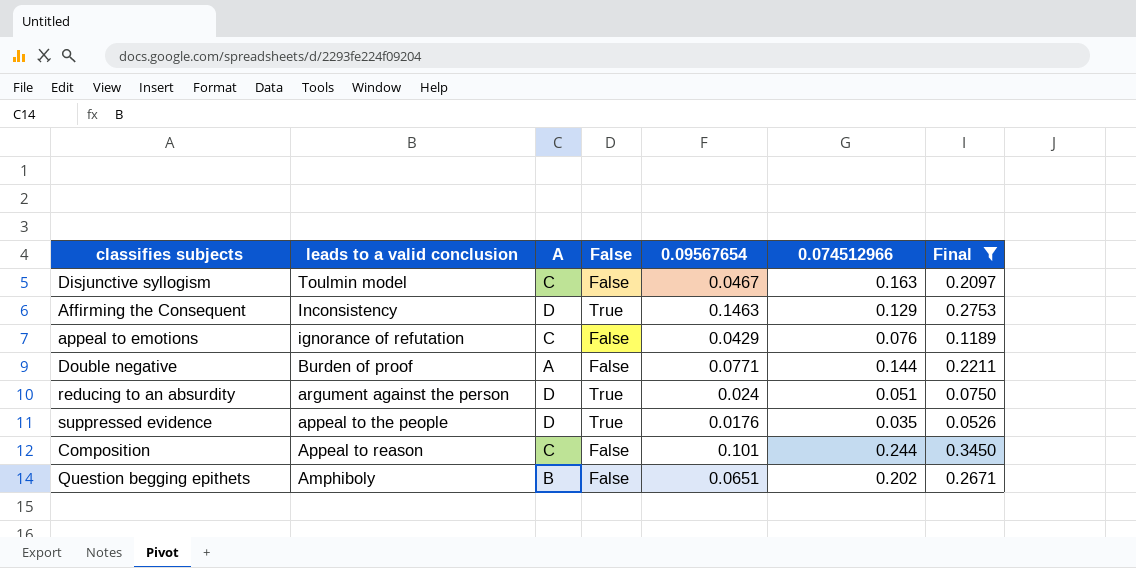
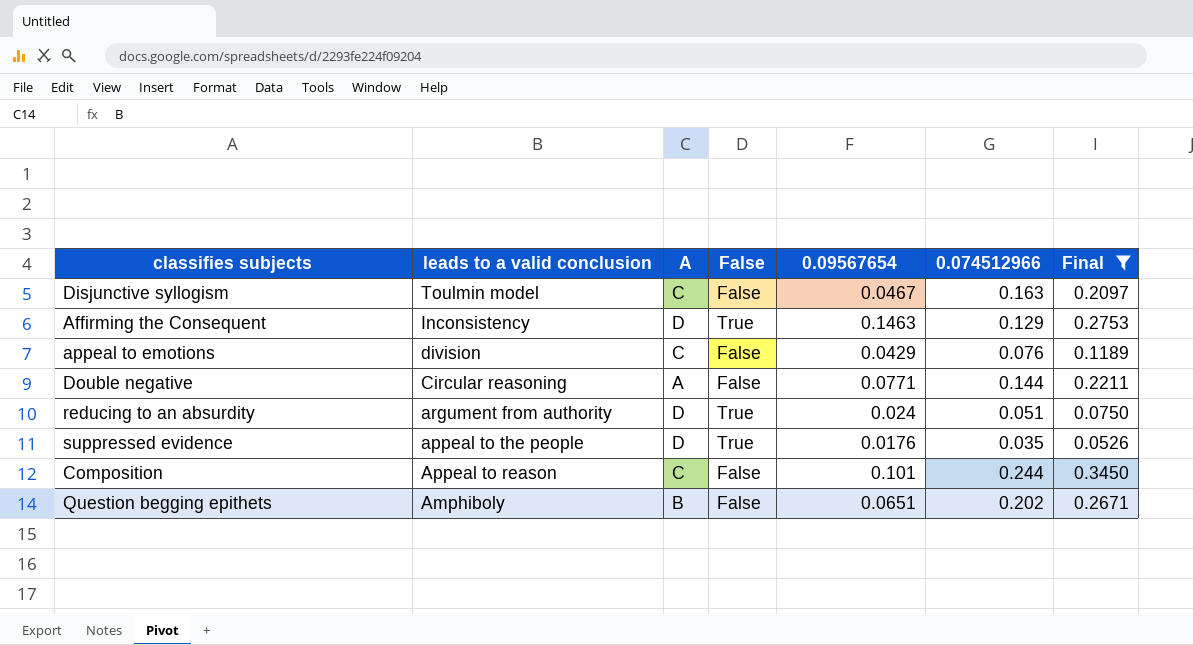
appeal to emotions | leads to a valid conclusion: ignorance of refutation -> division
Double negative | leads to a valid conclusion: Burden of proof -> Circular reasoning
reducing to an absurdity | leads to a valid conclusion: argument against the person -> argument from authority

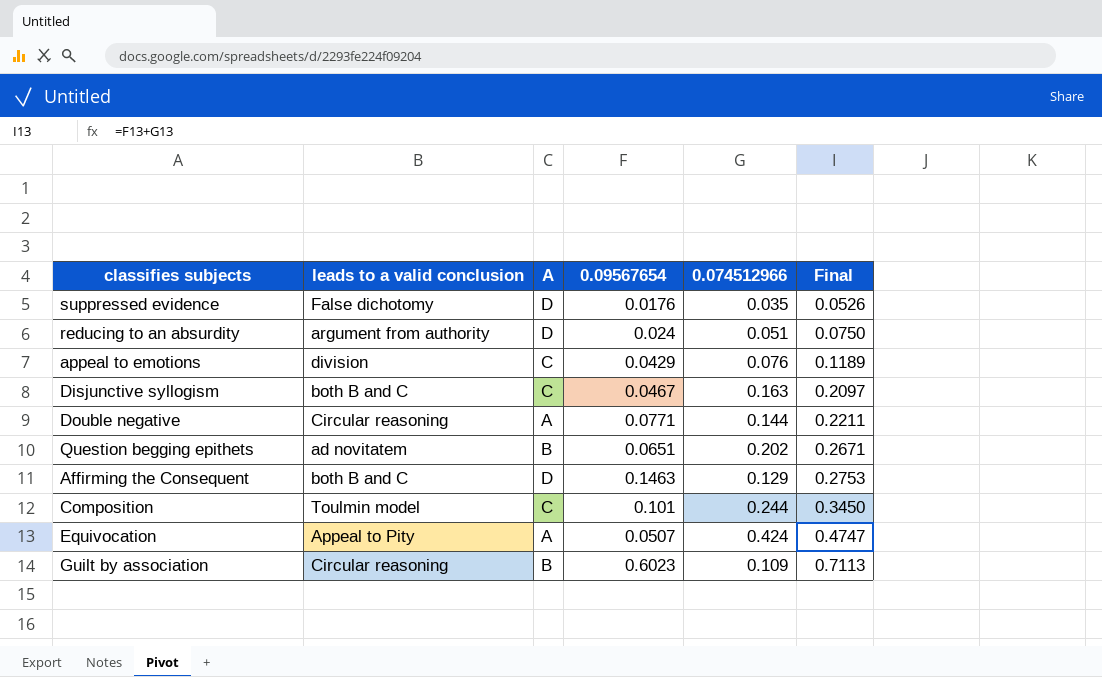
filter: Final <= 0.3450 -> none
row order: leads to a valid conclusion descending -> Final ascending
column False | position: 4 -> none
suppressed evidence | leads to a valid conclusion: appeal to the people -> False dichotomy
Disjunctive syllogism | leads to a valid conclusion: Toulmin model -> both B and C
Question begging epithets | leads to a valid conclusion: Amphiboly -> ad novitatem
Affirming the Consequent | leads to a valid conclusion: Inconsistency -> both B and C
Composition | leads to a valid conclusion: Appeal to reason -> Toulmin model

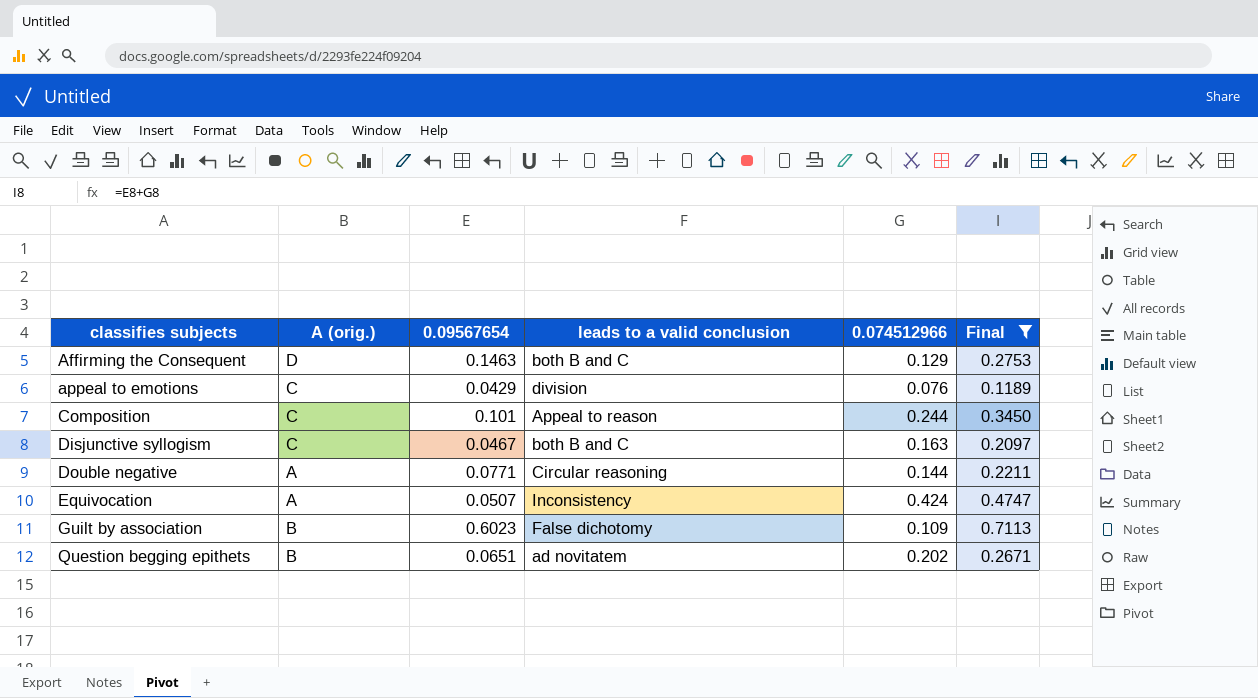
filter: none -> Final >= 0.1189
row order: Final ascending -> classifies subjects ascending
column name: A -> A (orig.)
column leads to a valid conclusion | position: 2 -> 4
Composition | leads to a valid conclusion: Toulmin model -> Appeal to reason
Equivocation | leads to a valid conclusion: Appeal to Pity -> Inconsistency
Guilt by association | leads to a valid conclusion: Circular reasoning -> False dichotomy

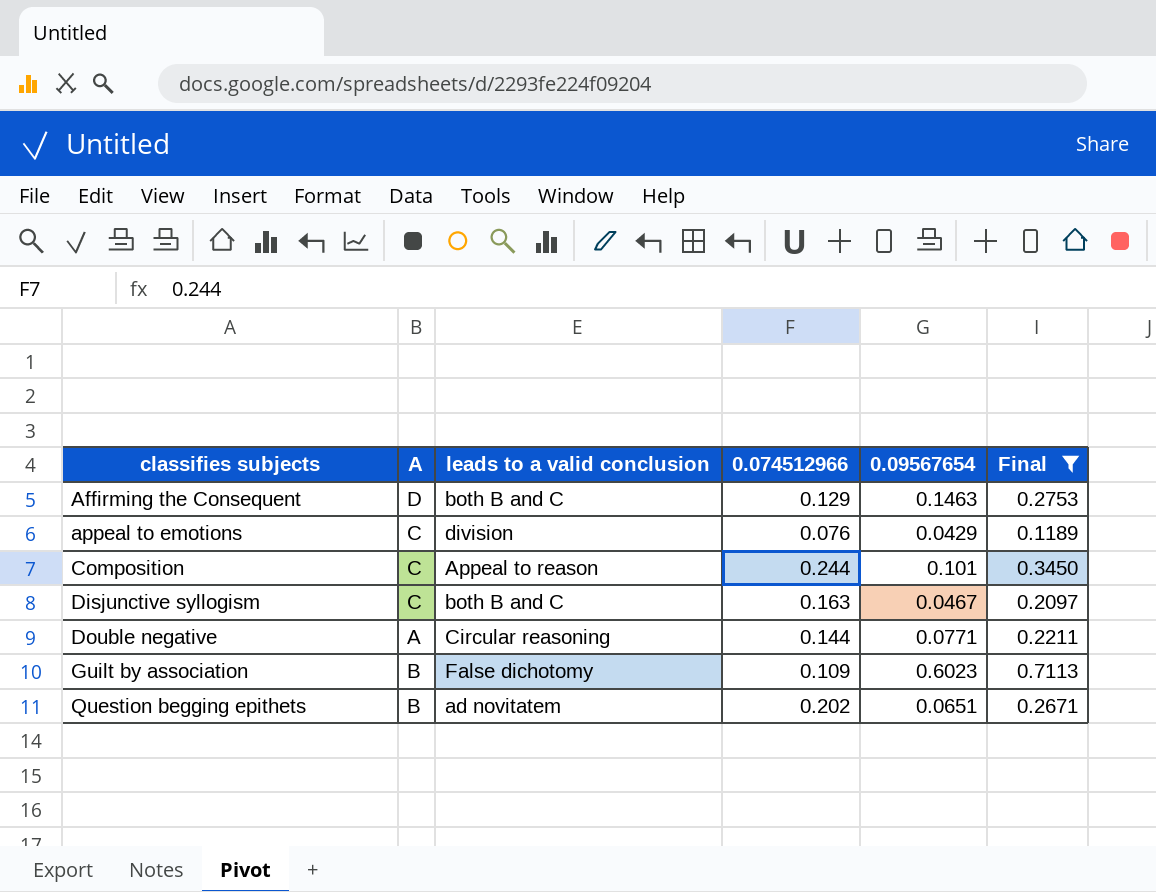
column name: A (orig.) -> A
column 0.09567654 | position: 3 -> 5
row Equivocation: A | 0.0507 | Inconsistency | 0.424 | 0.4747 -> none

